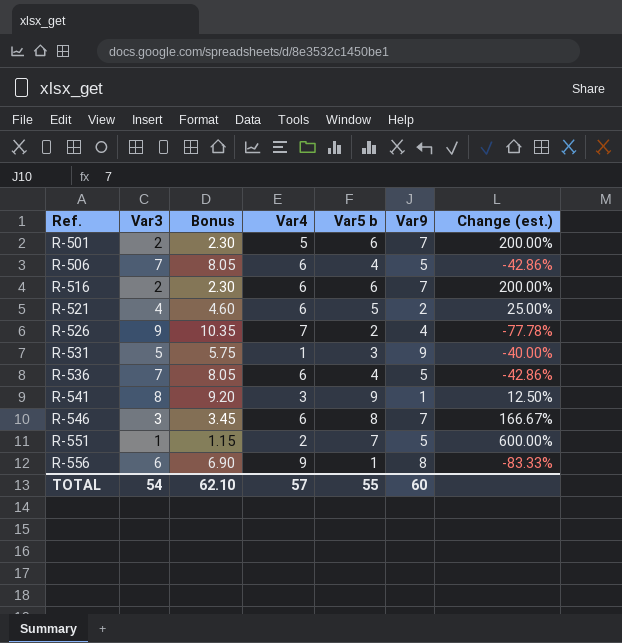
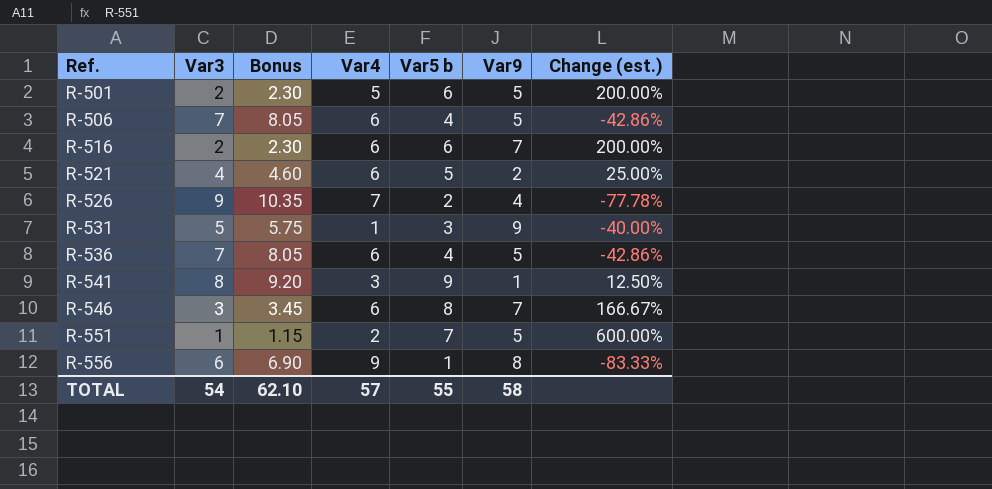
R-501 | Var9: 7 -> 5
TOTAL | Var9: 60 -> 58

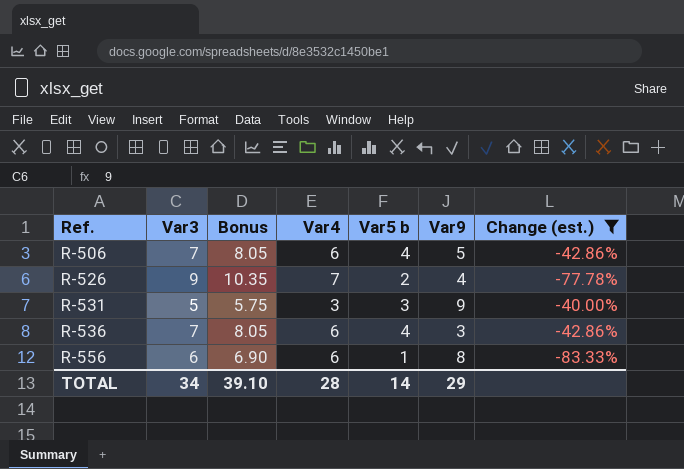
filter: none -> Change (est.) <= -40.00%
R-531 | Var4: 1 -> 3
R-536 | Var9: 5 -> 3
R-556 | Var4: 9 -> 6
TOTAL | Var3: 54 -> 34
TOTAL | Bonus: 62.10 -> 39.10
TOTAL | Var4: 57 -> 28
TOTAL | Var5 b: 55 -> 14
TOTAL | Var9: 58 -> 29

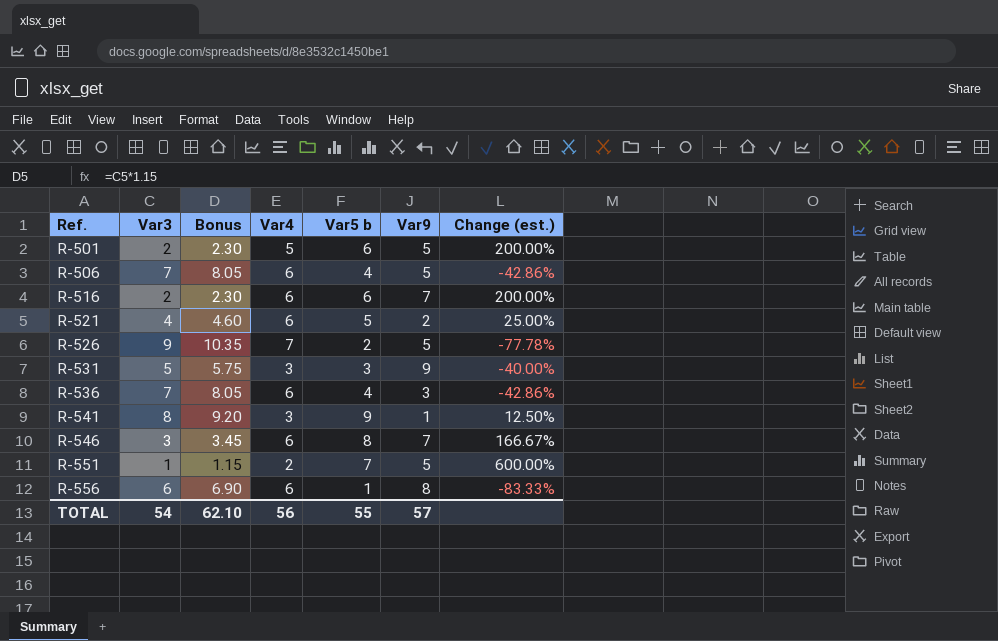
filter: Change (est.) <= -40.00% -> none
R-526 | Var9: 4 -> 5
TOTAL | Var3: 34 -> 54
TOTAL | Bonus: 39.10 -> 62.10
TOTAL | Var4: 28 -> 56
TOTAL | Var5 b: 14 -> 55
TOTAL | Var9: 29 -> 57

